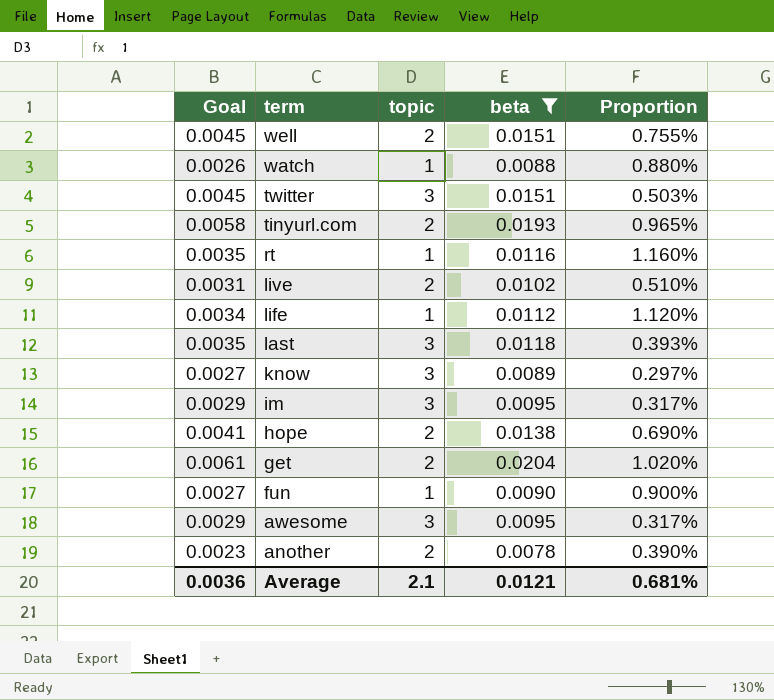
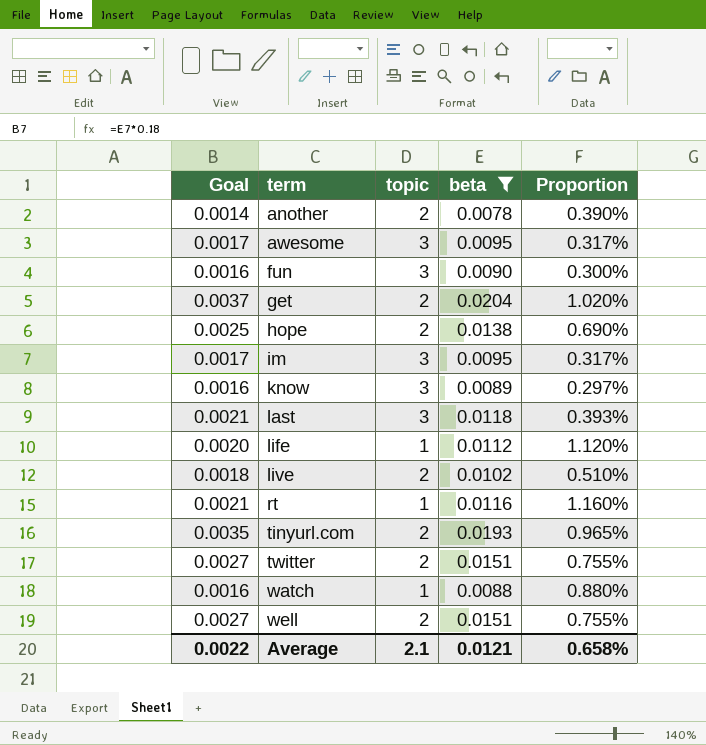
row order: term descending -> term ascending
column Goal | formula: [beta] * 0.3 -> [beta] * 0.18
fun | topic: 1 -> 3
fun | Proportion: 0.900% -> 0.300%
twitter | topic: 3 -> 2
twitter | Proportion: 0.503% -> 0.755%
Average | Goal: 0.0036 -> 0.0022
Average | Proportion: 0.681% -> 0.658%

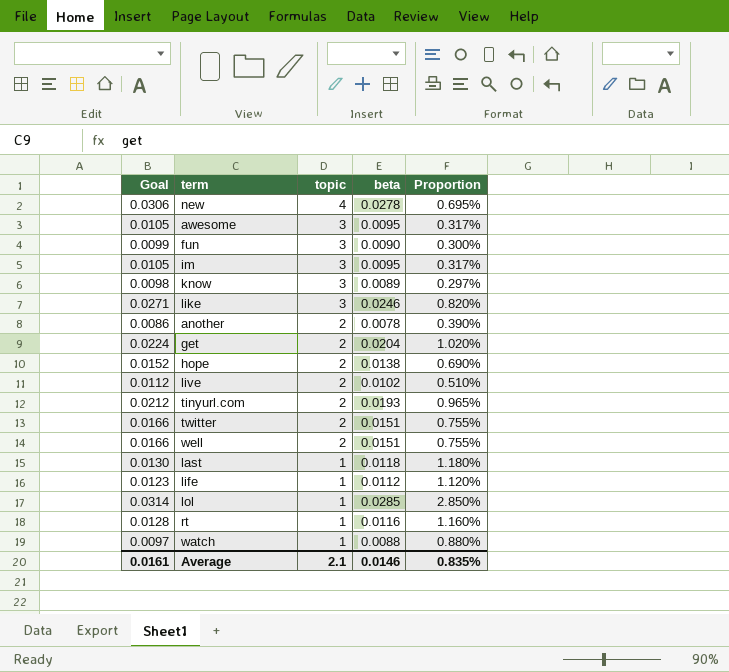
filter: beta <= 0.0204 -> none
row order: term ascending -> topic descending
column Goal | formula: [beta] * 0.18 -> [beta] * 1.1
last | topic: 3 -> 1
last | Proportion: 0.393% -> 1.180%
Average | Goal: 0.0022 -> 0.0161
Average | beta: 0.0121 -> 0.0146
Average | Proportion: 0.658% -> 0.835%

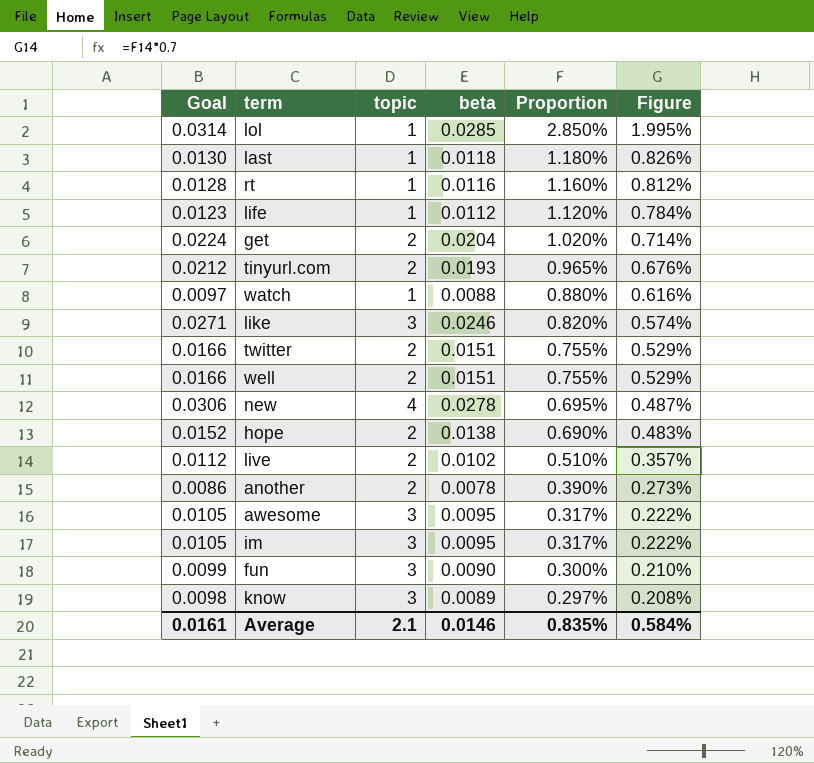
row order: topic descending -> Proportion descending
column Figure | formula: none -> [Proportion] * 0.7

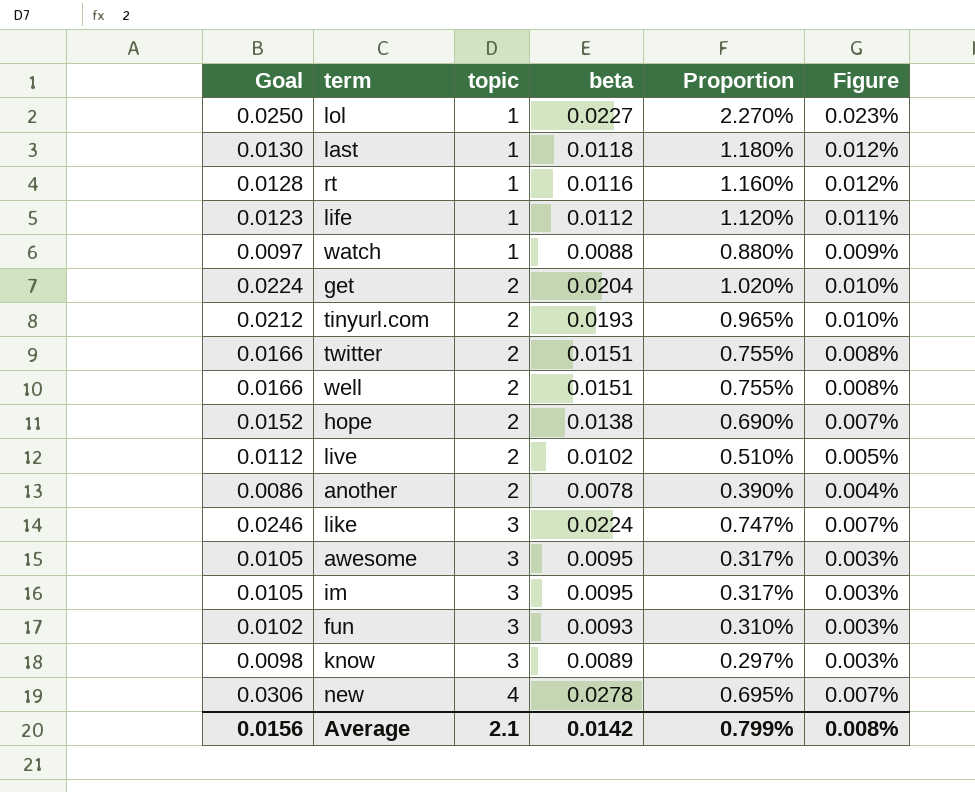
row order: Proportion descending -> topic ascending
column Figure | formula: [Proportion] * 0.7 -> [Proportion] * 0.01
lol | Goal: 0.0314 -> 0.0250
lol | beta: 0.0285 -> 0.0227
lol | Proportion: 2.850% -> 2.270%
like | Goal: 0.0271 -> 0.0246
like | beta: 0.0246 -> 0.0224
like | Proportion: 0.820% -> 0.747%
fun | Goal: 0.0099 -> 0.0102
fun | beta: 0.0090 -> 0.0093
fun | Proportion: 0.300% -> 0.310%
Average | Goal: 0.0161 -> 0.0156
Average | beta: 0.0146 -> 0.0142
Average | Proportion: 0.835% -> 0.799%
Average | Figure: 0.584% -> 0.008%

